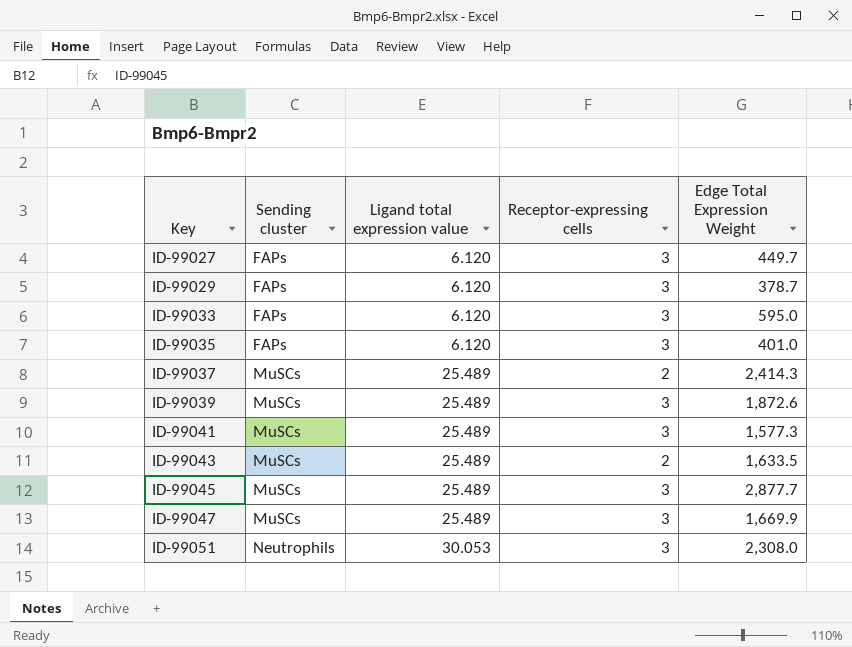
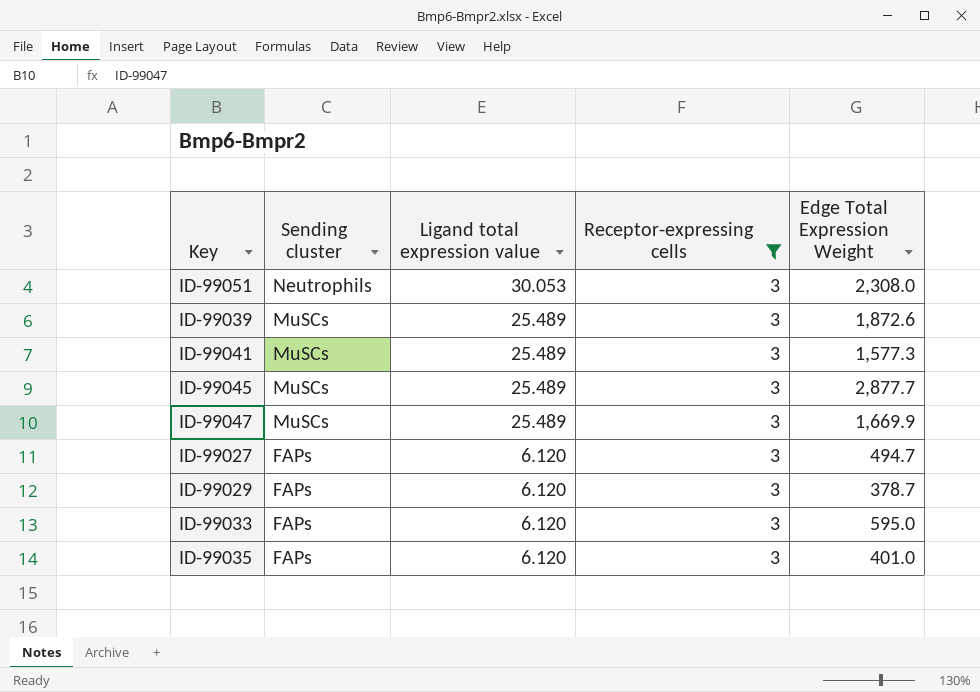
filter: none -> Receptor-expressing cells = 3
row order: Key ascending -> Sending cluster descending
ID-99027 | Edge Total Expression Weight: 449.7 -> 494.7

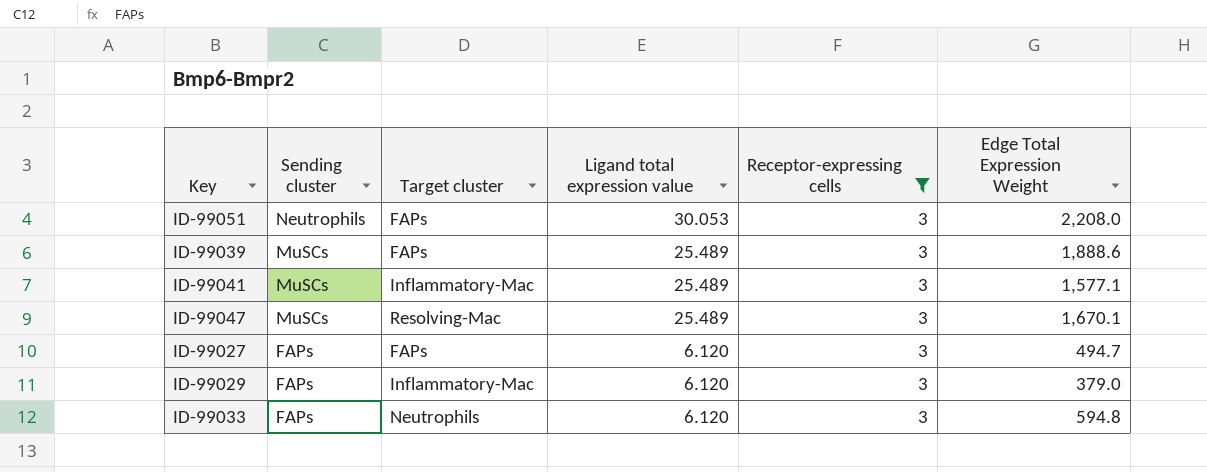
column Target cluster | position: none -> 3
row ID-99045: MuSCs | 25.489 | 3 | 2,877.7 -> none
row ID-99035: FAPs | 6.120 | 3 | 401.0 -> none
ID-99051 | Edge Total Expression Weight: 2,308.0 -> 2,208.0
ID-99039 | Edge Total Expression Weight: 1,872.6 -> 1,888.6
ID-99041 | Edge Total Expression Weight: 1,577.3 -> 1,577.1
ID-99047 | Edge Total Expression Weight: 1,669.9 -> 1,670.1
ID-99029 | Edge Total Expression Weight: 378.7 -> 379.0
ID-99033 | Edge Total Expression Weight: 595.0 -> 594.8

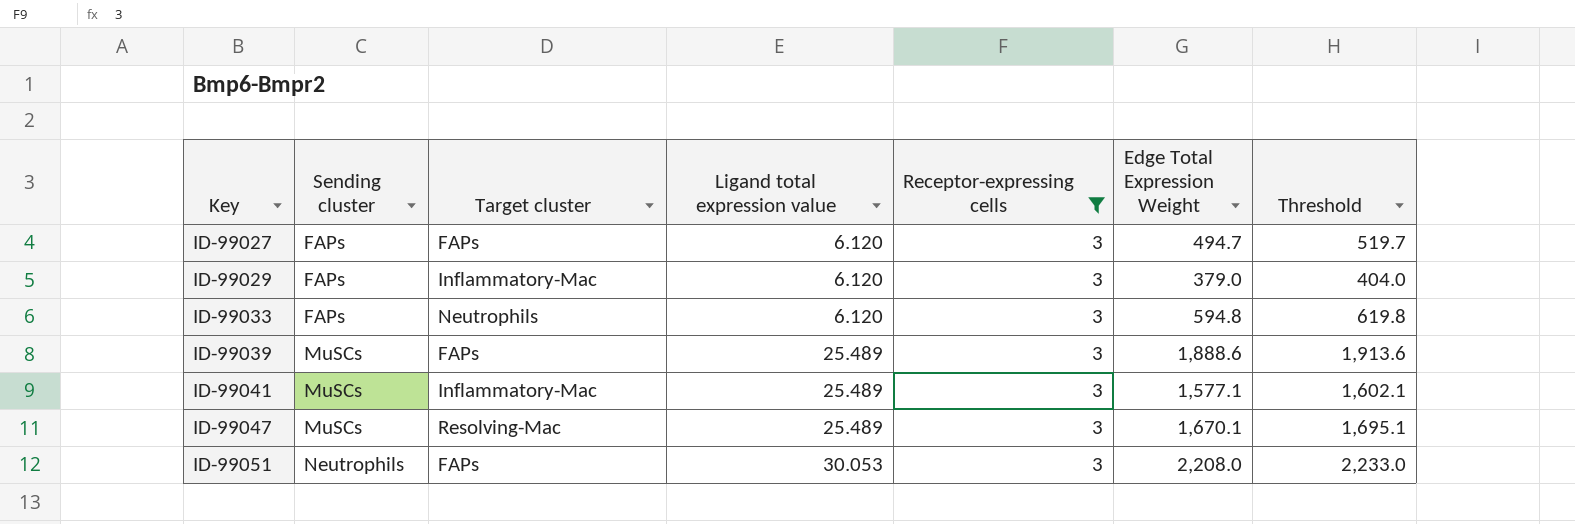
row order: Sending cluster descending -> Key ascending
column Threshold | formula: none -> [Edge Total Expression Weight] + 25

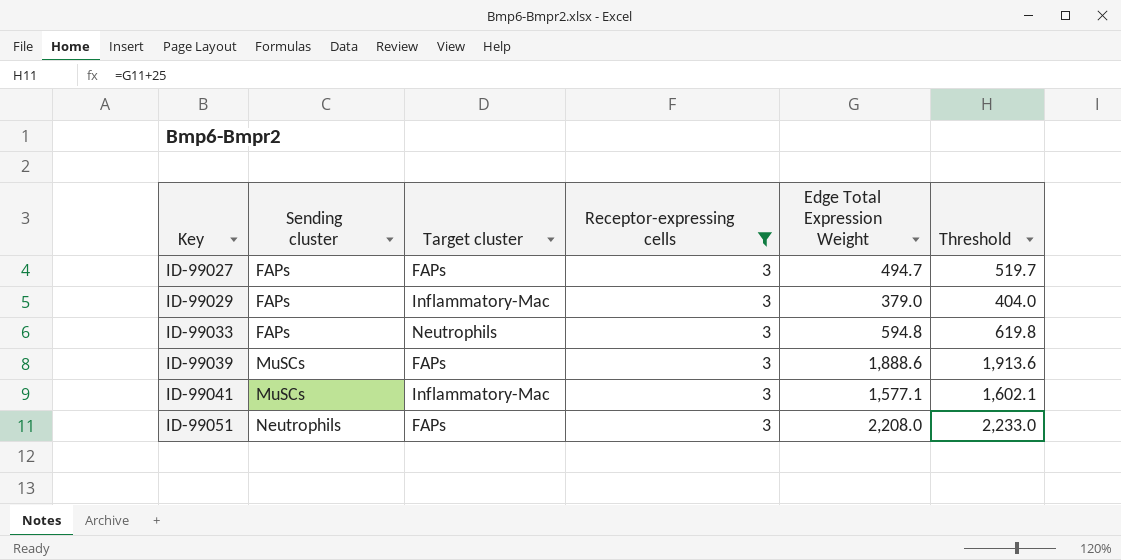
column Ligand total expression value | position: 4 -> none
row ID-99047: MuSCs | Resolving-Mac | 25.489 | 3 | 1,670.1 | 1,695.1 -> none

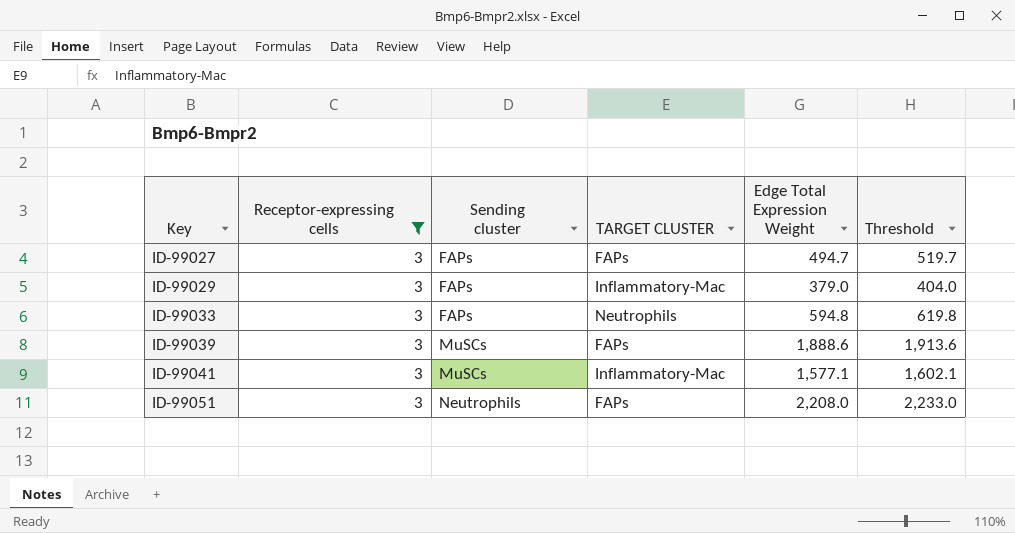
column Receptor-expressing cells | position: 4 -> 2
column name: Target cluster -> TARGET CLUSTER

